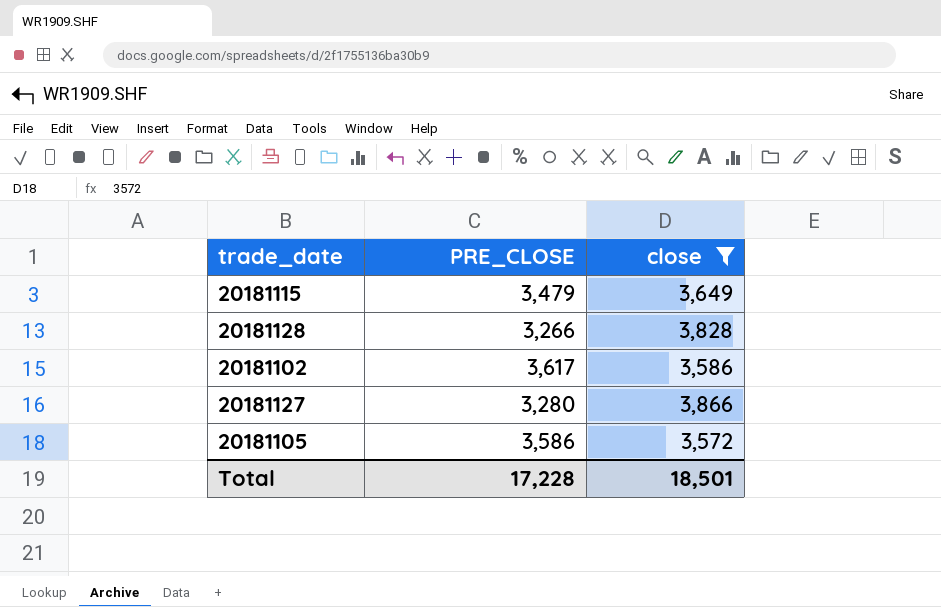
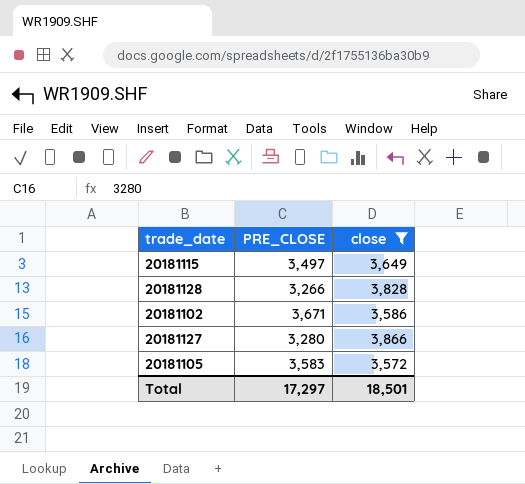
20181115 | PRE_CLOSE: 3,479 -> 3,497
20181102 | PRE_CLOSE: 3,617 -> 3,671
20181105 | PRE_CLOSE: 3,586 -> 3,583
Total | PRE_CLOSE: 17,228 -> 17,297

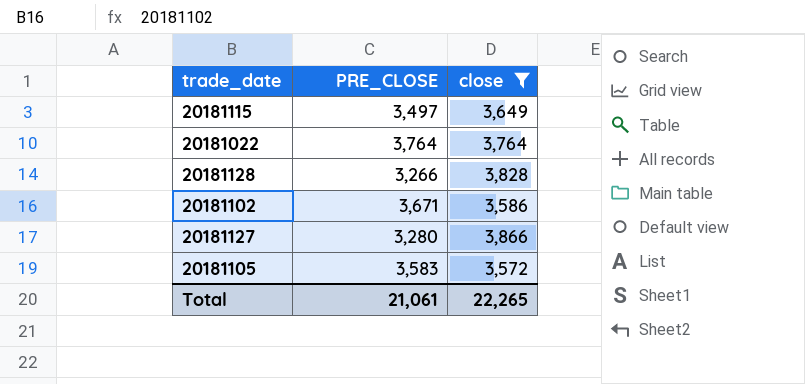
row 20181022: none -> 3,764 | 3,764
Total | PRE_CLOSE: 17,297 -> 21,061
Total | close: 18,501 -> 22,265

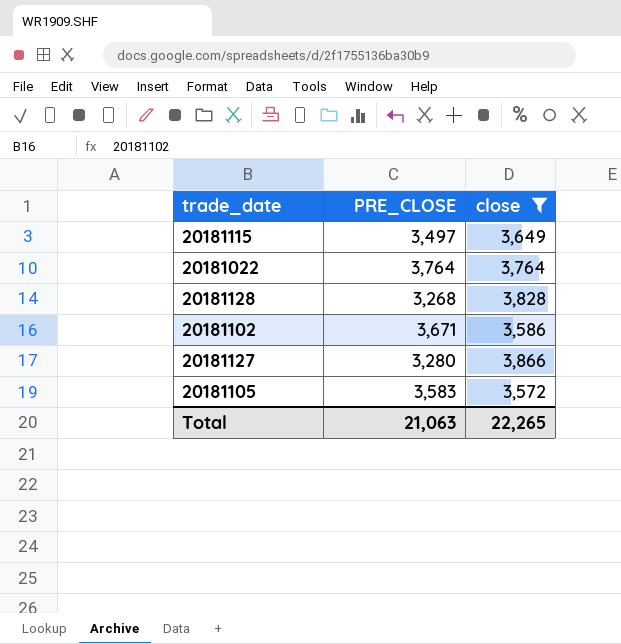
20181128 | PRE_CLOSE: 3,266 -> 3,268
Total | PRE_CLOSE: 21,061 -> 21,063

